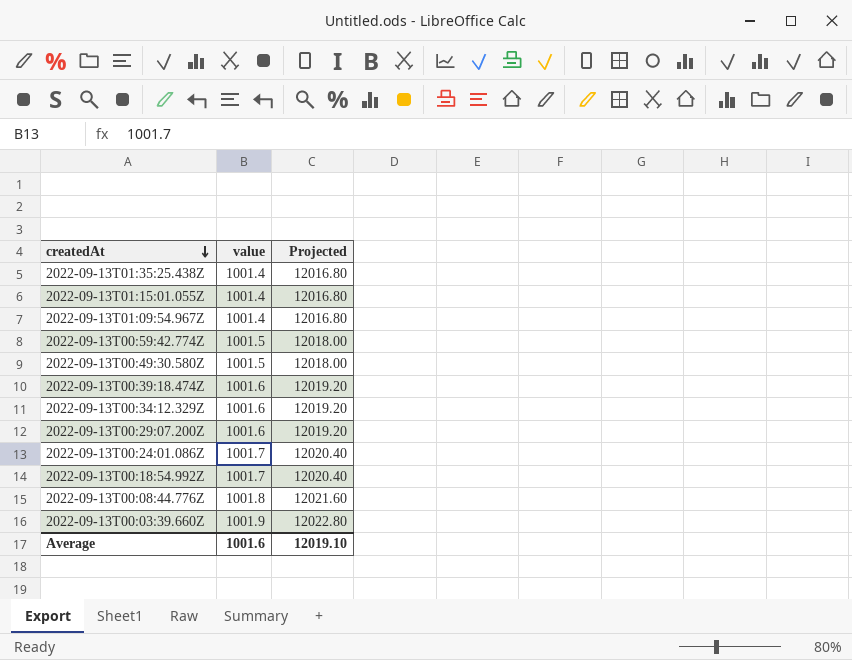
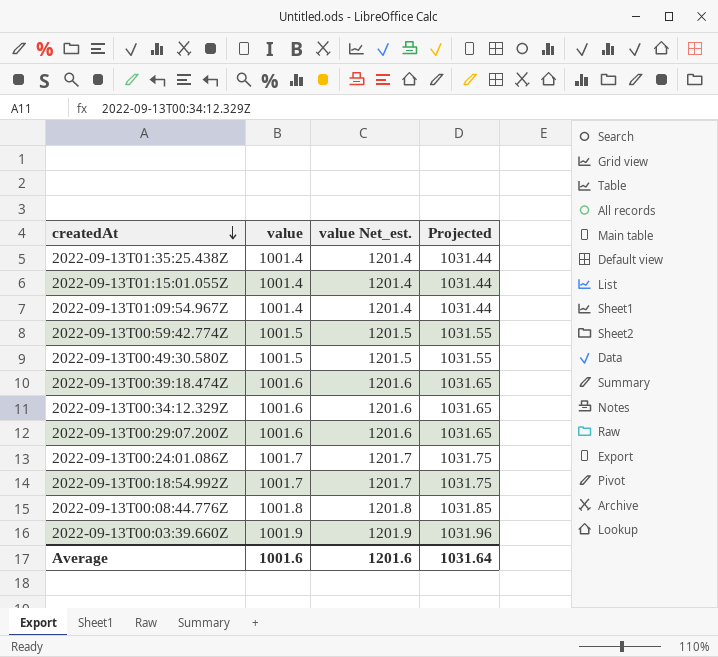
column value Net_est. | formula: none -> [value] + 200
column Projected | formula: [value] * 12 -> [value] * 1.03
Average | Projected: 12019.10 -> 1031.64

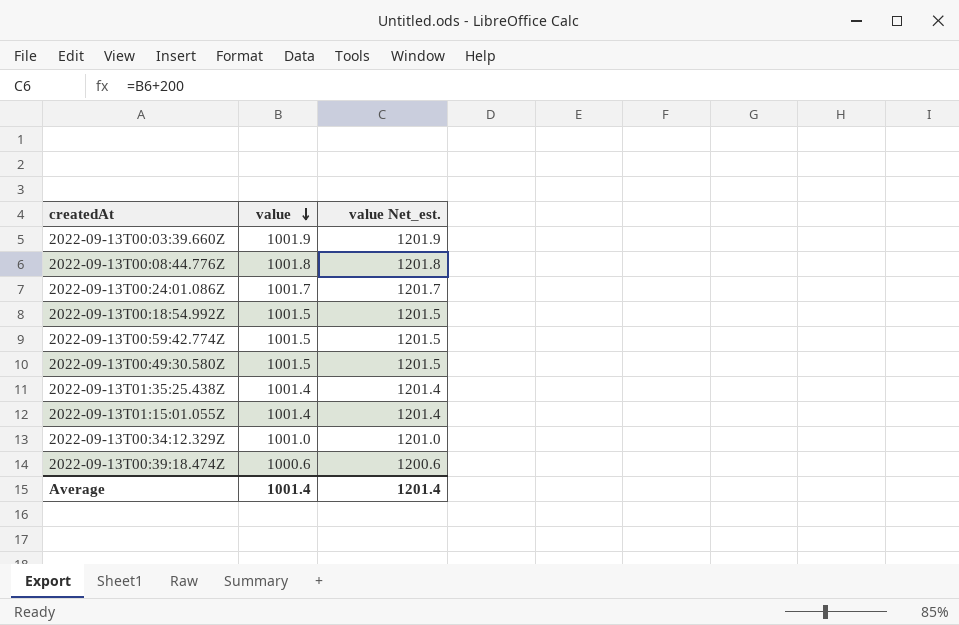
row order: createdAt descending -> value descending
column Projected | formula: [value] * 1.03 -> none
row 2022-09-13T01:09:54.967Z: 1001.4 | 1201.4 | 1031.44 -> none
row 2022-09-13T00:29:07.200Z: 1001.6 | 1201.6 | 1031.65 -> none
2022-09-13T00:18:54.992Z | value: 1001.7 -> 1001.5
2022-09-13T00:18:54.992Z | value Net_est.: 1201.7 -> 1201.5
2022-09-13T00:34:12.329Z | value: 1001.6 -> 1001.0
2022-09-13T00:34:12.329Z | value Net_est.: 1201.6 -> 1201.0
2022-09-13T00:39:18.474Z | value: 1001.6 -> 1000.6
2022-09-13T00:39:18.474Z | value Net_est.: 1201.6 -> 1200.6
Average | value: 1001.6 -> 1001.4
Average | value Net_est.: 1201.6 -> 1201.4

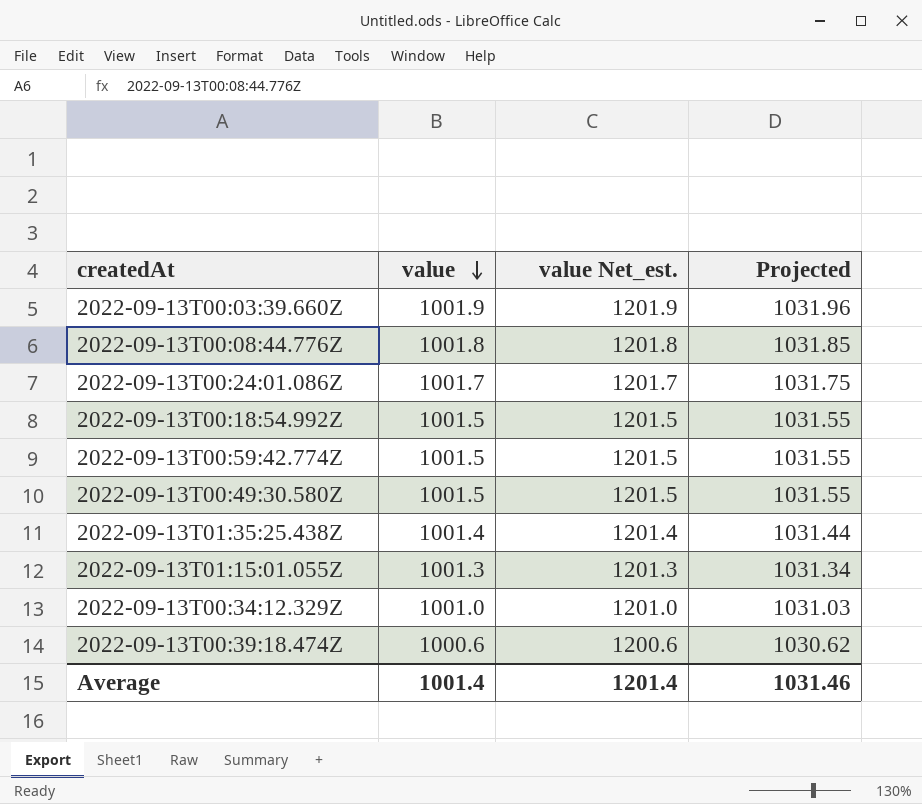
column Projected | formula: none -> [value] * 1.03
2022-09-13T01:15:01.055Z | value: 1001.4 -> 1001.3
2022-09-13T01:15:01.055Z | value Net_est.: 1201.4 -> 1201.3

